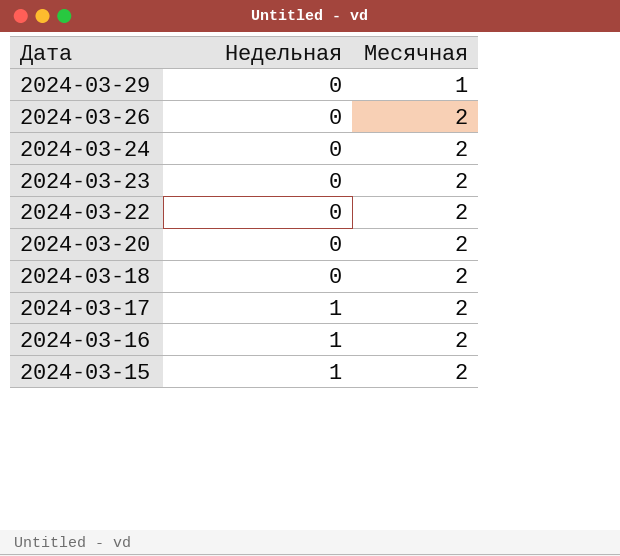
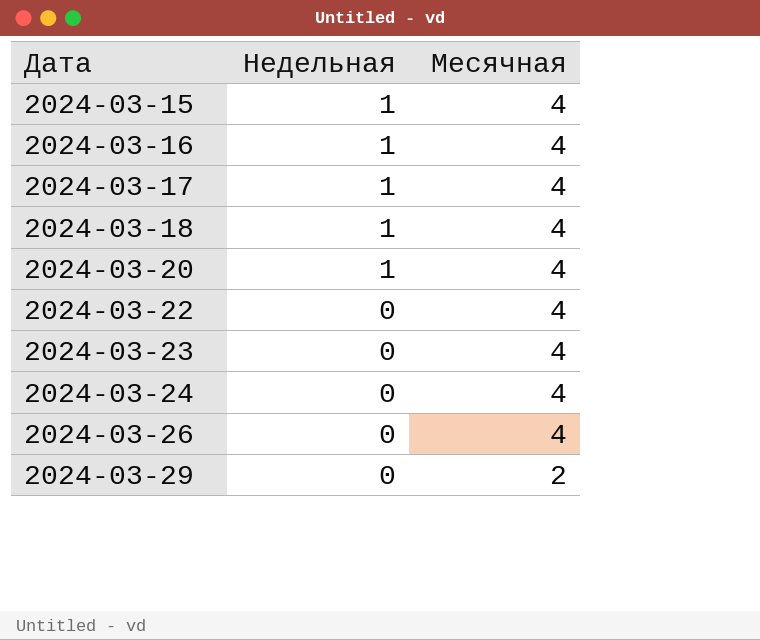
row order: Дата descending -> Дата ascending
2024-03-15 | Месячная: 2 -> 4
2024-03-16 | Месячная: 2 -> 4
2024-03-17 | Месячная: 2 -> 4
2024-03-18 | Недельная: 0 -> 1
2024-03-18 | Месячная: 2 -> 4
2024-03-20 | Недельная: 0 -> 1
2024-03-20 | Месячная: 2 -> 4
2024-03-22 | Месячная: 2 -> 4
2024-03-23 | Месячная: 2 -> 4
2024-03-24 | Месячная: 2 -> 4
2024-03-26 | Месячная: 2 -> 4
2024-03-29 | Месячная: 1 -> 2

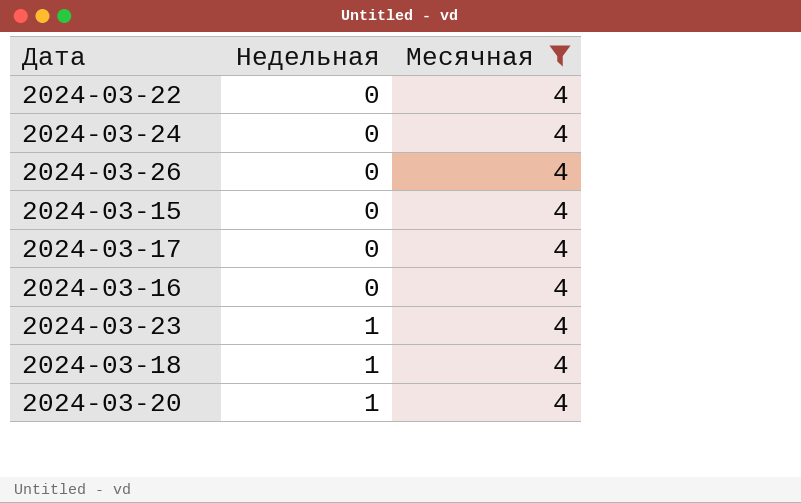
filter: none -> Месячная = 4
row order: Дата ascending -> Недельная ascending
2024-03-15 | Недельная: 1 -> 0
2024-03-17 | Недельная: 1 -> 0
2024-03-16 | Недельная: 1 -> 0
2024-03-23 | Недельная: 0 -> 1

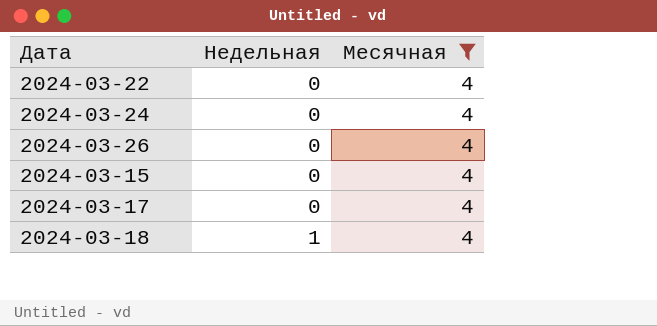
row 2024-03-16: 0 | 4 -> none
row 2024-03-23: 1 | 4 -> none
row 2024-03-20: 1 | 4 -> none

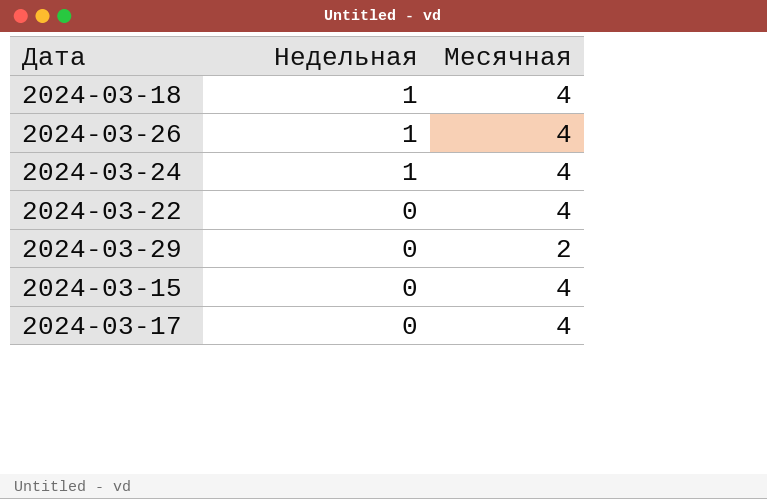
filter: Месячная = 4 -> none
row order: Недельная ascending -> Недельная descending
2024-03-26 | Недельная: 0 -> 1
2024-03-24 | Недельная: 0 -> 1

